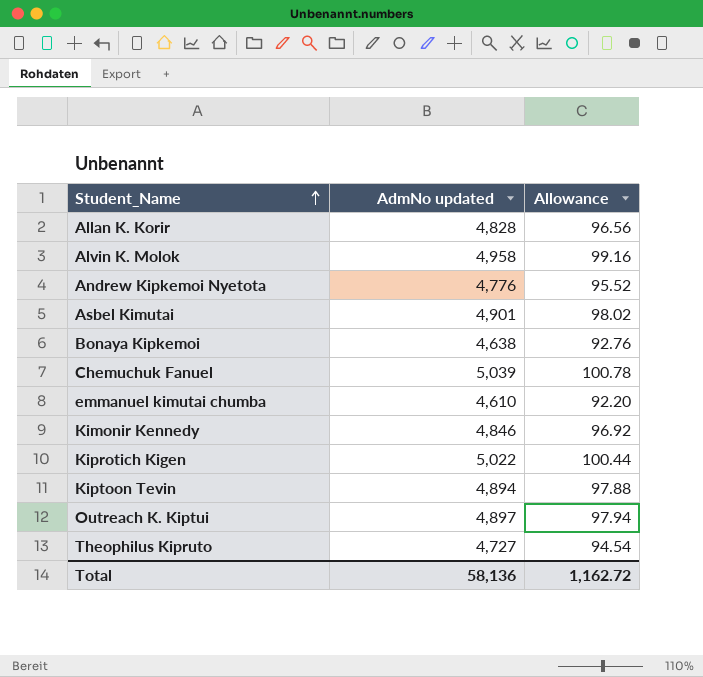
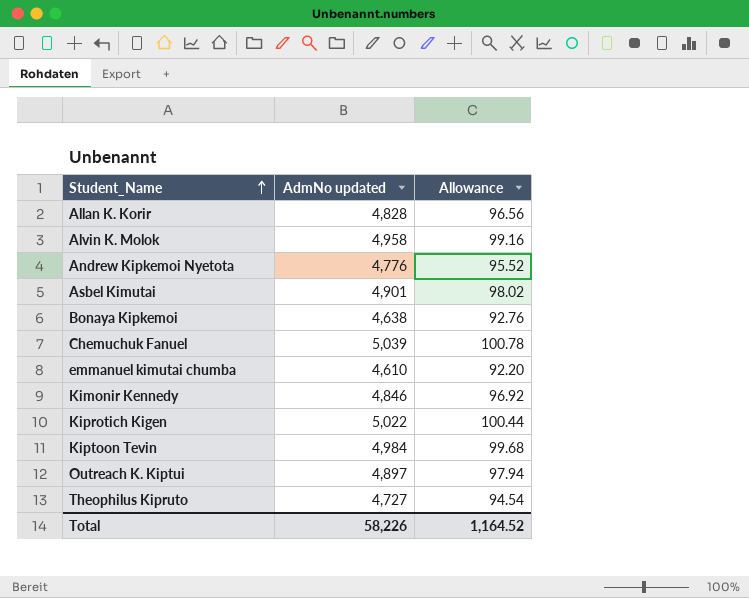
Kiptoon Tevin | AdmNo updated: 4,894 -> 4,984
Kiptoon Tevin | Allowance: 97.88 -> 99.68
Total | AdmNo updated: 58,136 -> 58,226
Total | Allowance: 1,162.72 -> 1,164.52

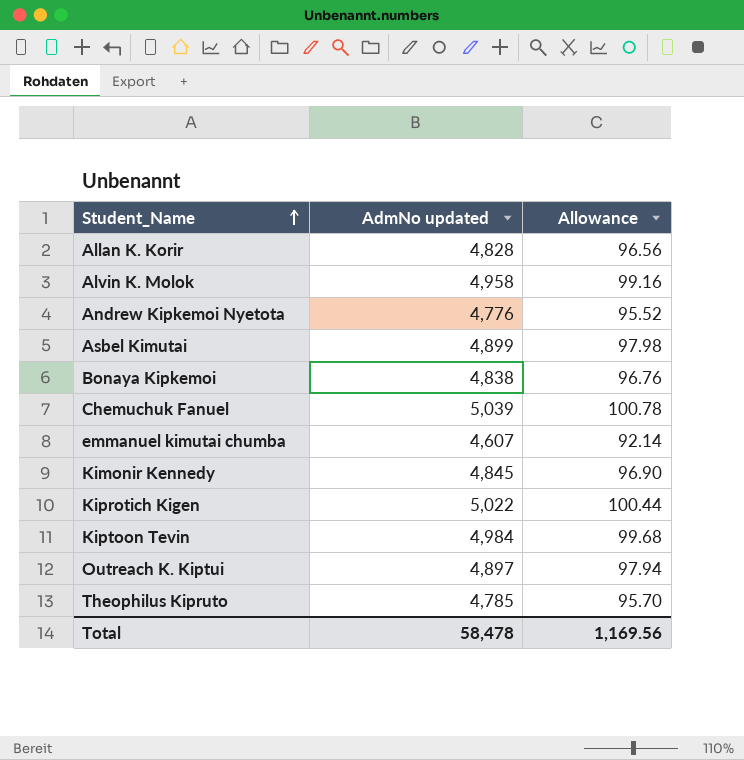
Asbel Kimutai | AdmNo updated: 4,901 -> 4,899
Asbel Kimutai | Allowance: 98.02 -> 97.98
Bonaya Kipkemoi | AdmNo updated: 4,638 -> 4,838
Bonaya Kipkemoi | Allowance: 92.76 -> 96.76
emmanuel kimutai chumba | AdmNo updated: 4,610 -> 4,607
emmanuel kimutai chumba | Allowance: 92.20 -> 92.14
Kimonir Kennedy | AdmNo updated: 4,846 -> 4,845
Kimonir Kennedy | Allowance: 96.92 -> 96.90
Theophilus Kipruto | AdmNo updated: 4,727 -> 4,785
Theophilus Kipruto | Allowance: 94.54 -> 95.70
Total | AdmNo updated: 58,226 -> 58,478
Total | Allowance: 1,164.52 -> 1,169.56

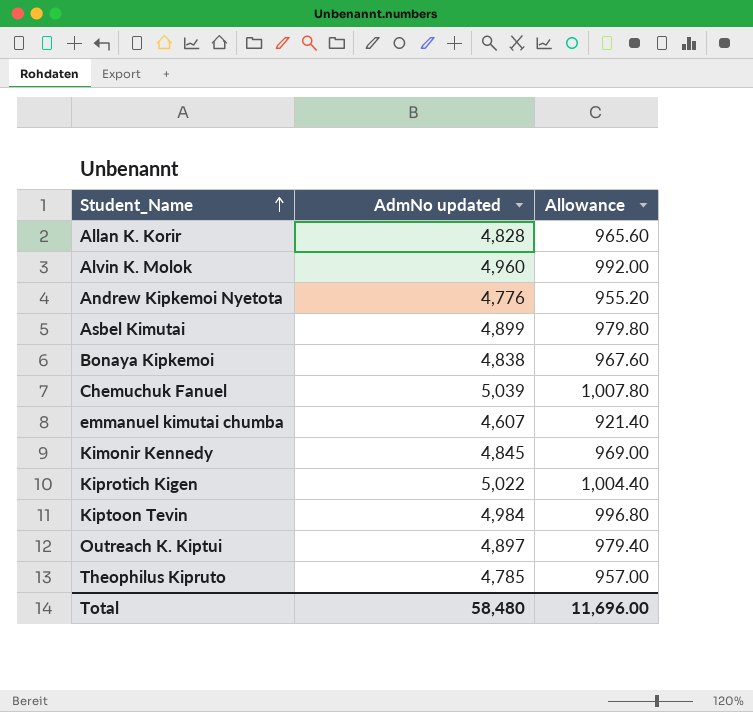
column Allowance | formula: [AdmNo updated] * 0.02 -> [AdmNo updated] * 0.2
Alvin K. Molok | AdmNo updated: 4,958 -> 4,960
Total | AdmNo updated: 58,478 -> 58,480
Total | Allowance: 1,169.56 -> 11,696.00

